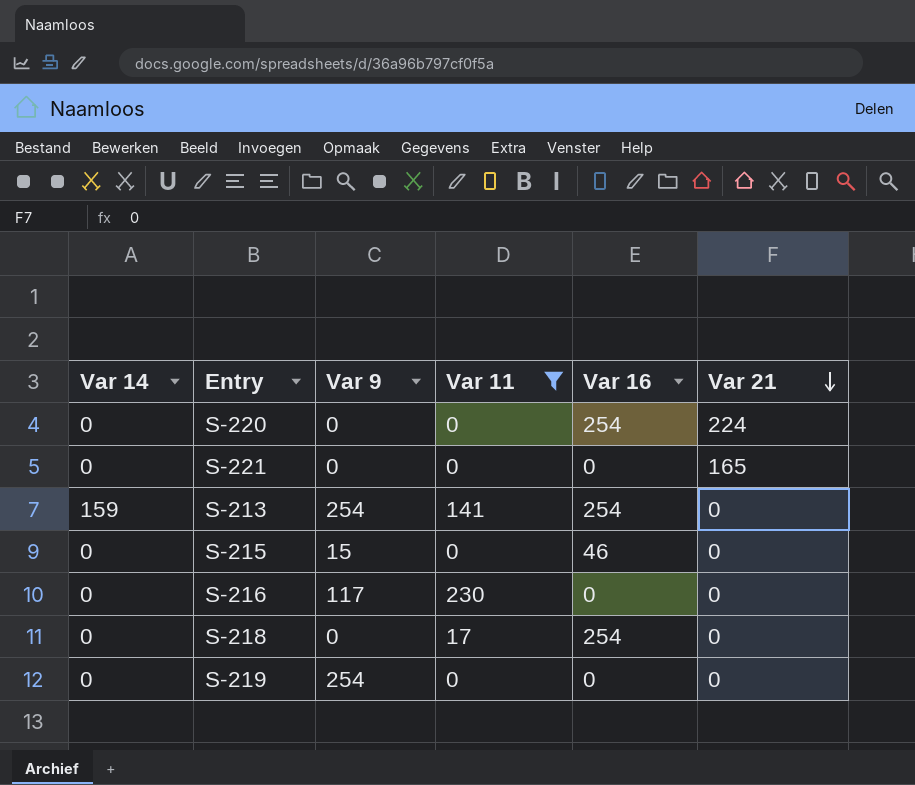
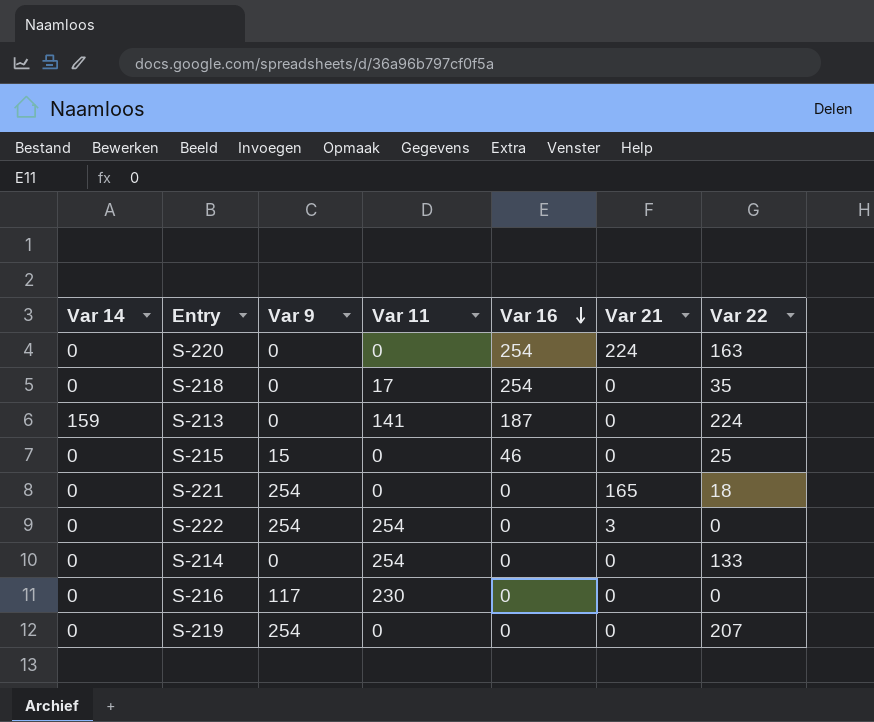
filter: Var 11 != 254 -> none
row order: Var 21 descending -> Var 16 descending
column Var 22 | position: none -> 7
S-213 | Var 9: 254 -> 0
S-213 | Var 16: 254 -> 187
S-221 | Var 9: 0 -> 254

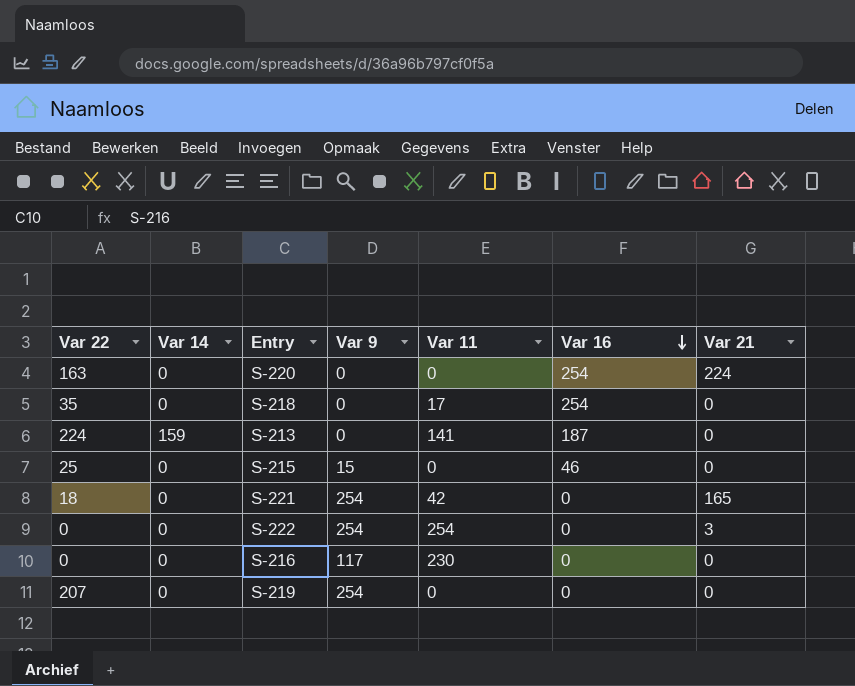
column Var 22 | position: 7 -> 1
row S-214: 0 | 0 | 254 | 0 | 0 | 133 -> none
S-221 | Var 11: 0 -> 42

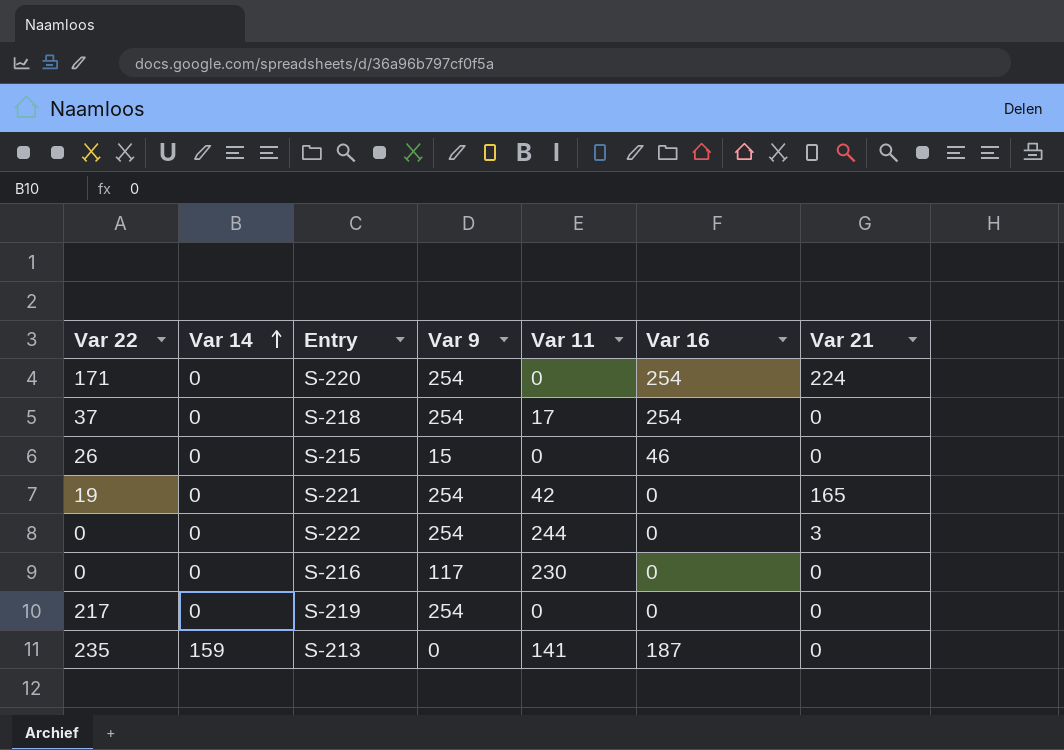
row order: Var 16 descending -> Var 14 ascending
S-220 | Var 22: 163 -> 171
S-220 | Var 9: 0 -> 254
S-218 | Var 22: 35 -> 37
S-218 | Var 9: 0 -> 254
S-215 | Var 22: 25 -> 26
S-221 | Var 22: 18 -> 19
S-222 | Var 11: 254 -> 244
S-219 | Var 22: 207 -> 217
S-213 | Var 22: 224 -> 235

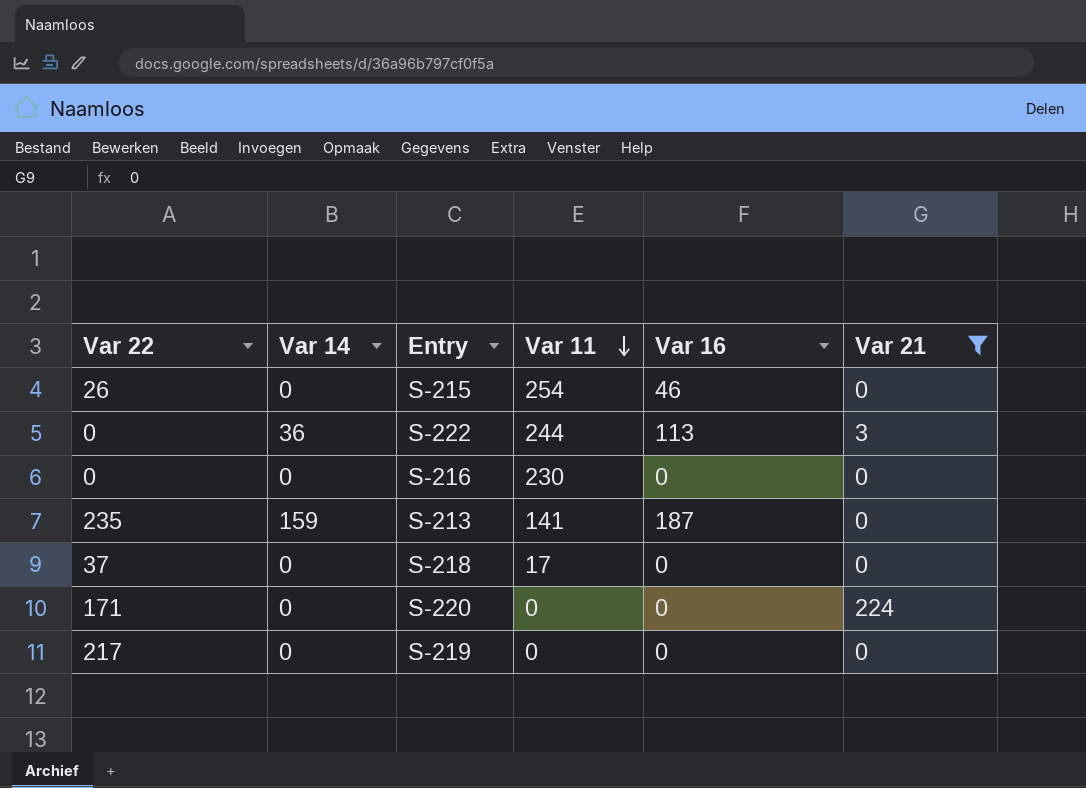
filter: none -> Var 21 != 165
row order: Var 14 ascending -> Var 11 descending
column Var 9 | position: 4 -> none
S-215 | Var 11: 0 -> 254
S-222 | Var 14: 0 -> 36
S-222 | Var 16: 0 -> 113
S-218 | Var 16: 254 -> 0
S-220 | Var 16: 254 -> 0

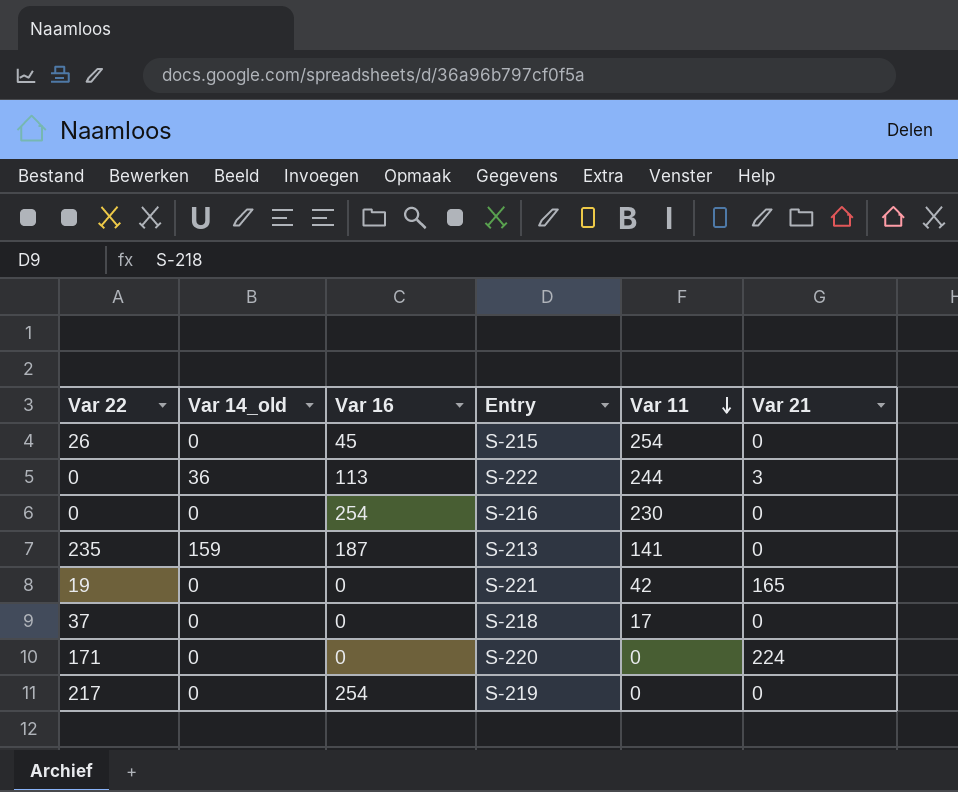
filter: Var 21 != 165 -> none
column name: Var 14 -> Var 14_old
column Var 16 | position: 5 -> 3
S-215 | Var 16: 46 -> 45
S-216 | Var 16: 0 -> 254
S-219 | Var 16: 0 -> 254

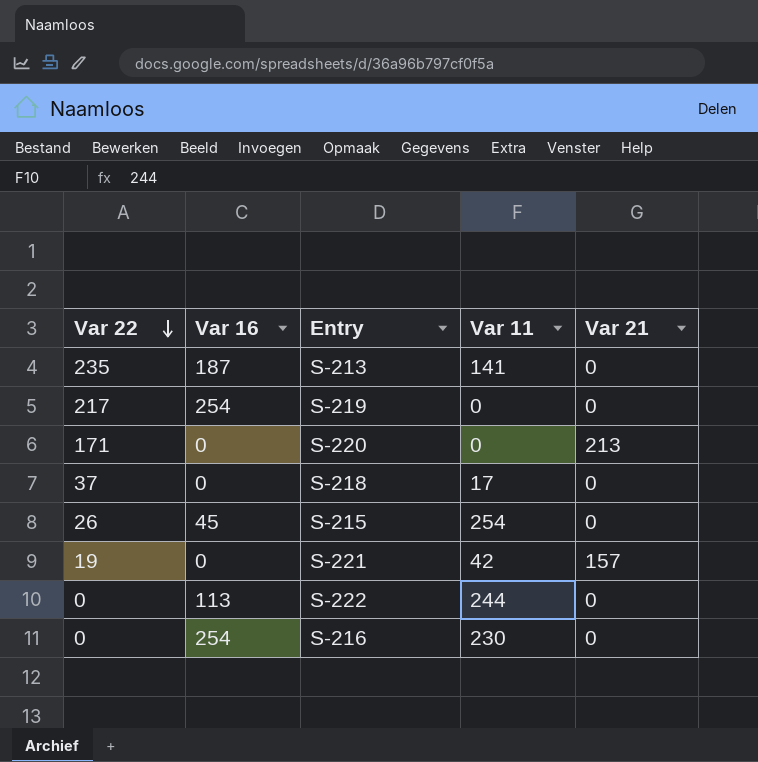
row order: Var 11 descending -> Var 22 descending
column Var 14_old | position: 2 -> none
S-220 | Var 21: 224 -> 213
S-221 | Var 21: 165 -> 157
S-222 | Var 21: 3 -> 0

